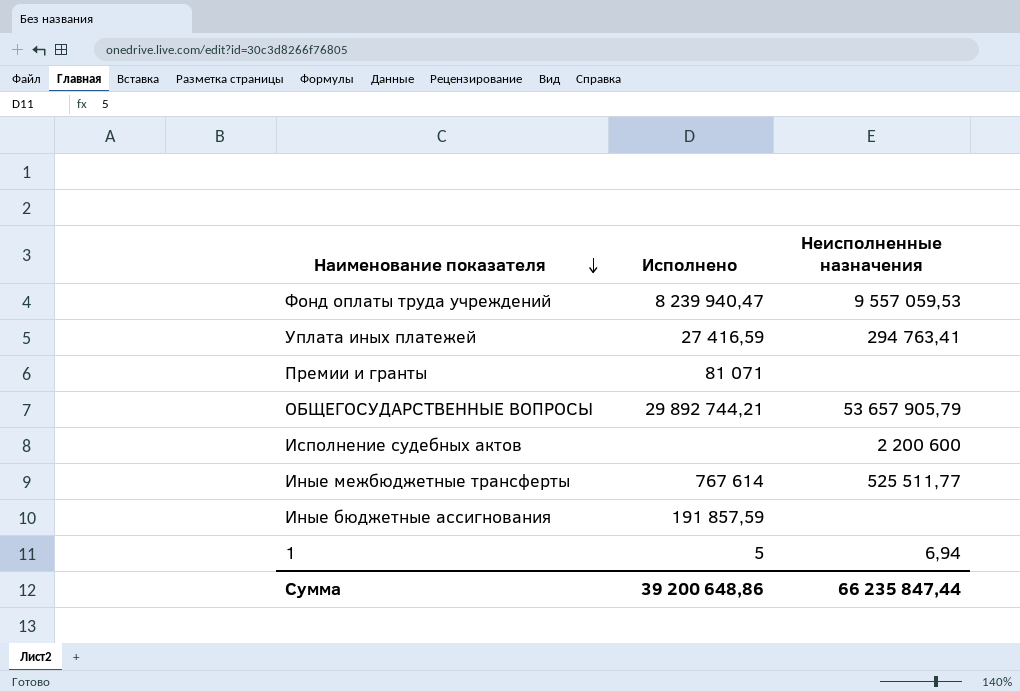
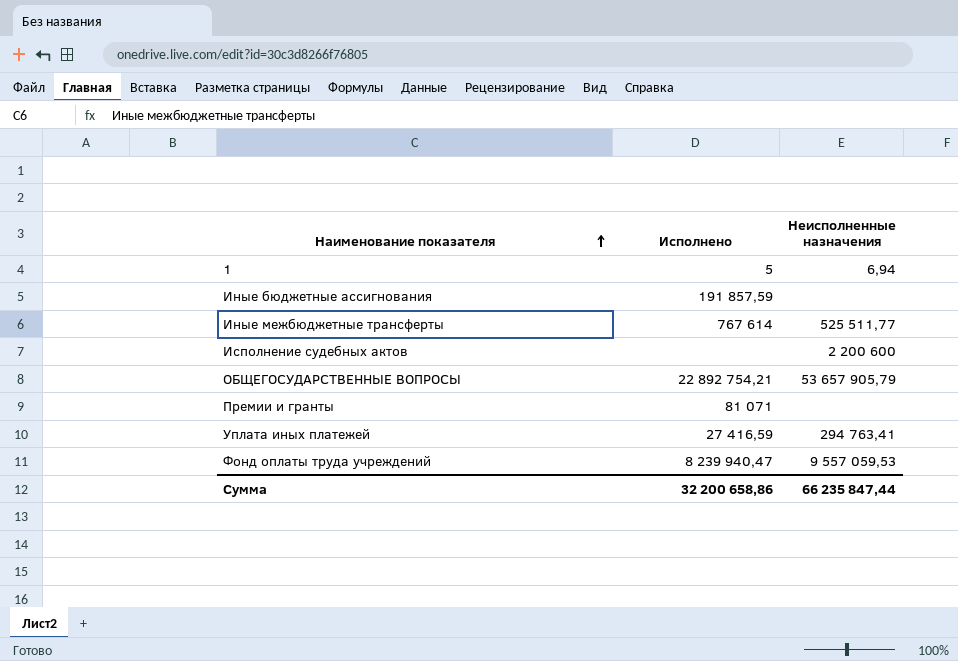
row order: Наименование показателя descending -> Наименование показателя ascending
ОБЩЕГОСУДАРСТВЕННЫЕ ВОПРОСЫ | Исполнено: 29 892 744,21 -> 22 892 754,21
Сумма | Исполнено: 39 200 648,86 -> 32 200 658,86

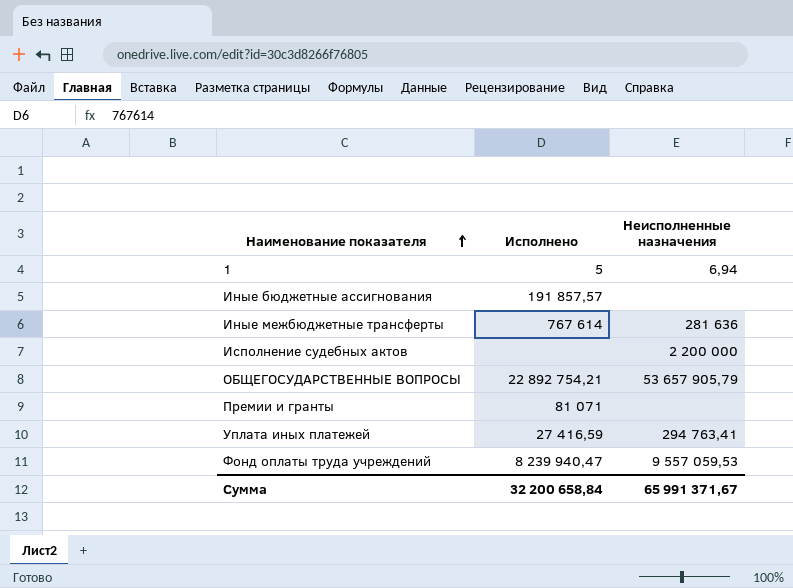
Иные бюджетные ассигнования | Исполнено: 191 857,59 -> 191 857,57
Иные межбюджетные трансферты | Неисполненные назначения: 525 511,77 -> 281 636
Исполнение судебных актов | Неисполненные назначения: 2 200 600 -> 2 200 000
Сумма | Исполнено: 32 200 658,86 -> 32 200 658,84
Сумма | Неисполненные назначения: 66 235 847,44 -> 65 991 371,67

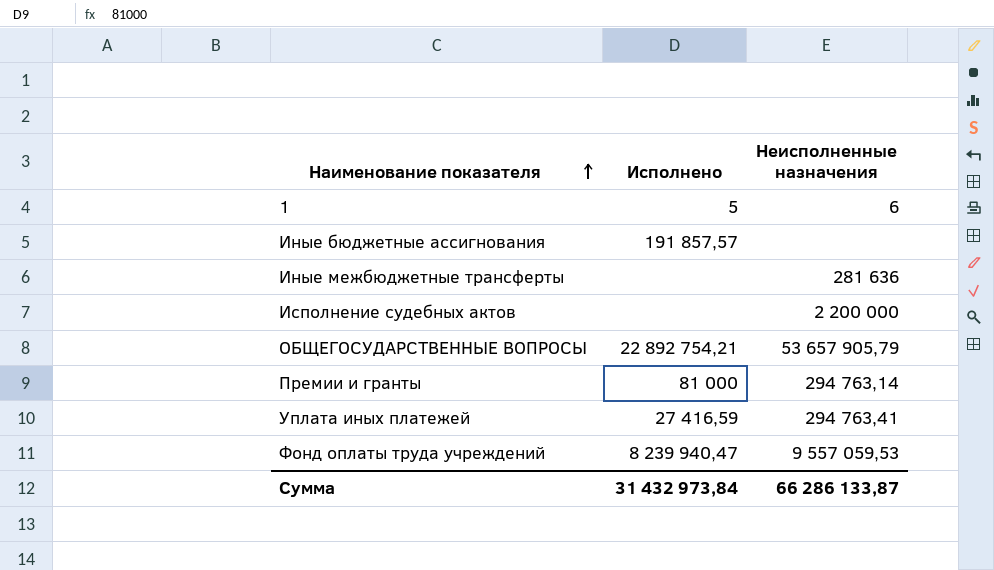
1 | Неисполненные назначения: 6,94 -> 6
Иные межбюджетные трансферты | Исполнено: 767 614 -> none
Премии и гранты | Исполнено: 81 071 -> 81 000
Премии и гранты | Неисполненные назначения: none -> 294 763,14
Сумма | Исполнено: 32 200 658,84 -> 31 432 973,84
Сумма | Неисполненные назначения: 65 991 371,67 -> 66 286 133,87

